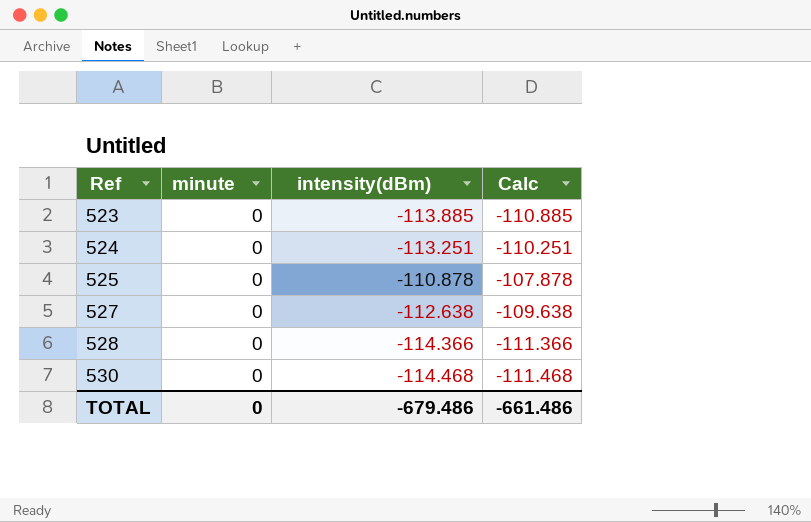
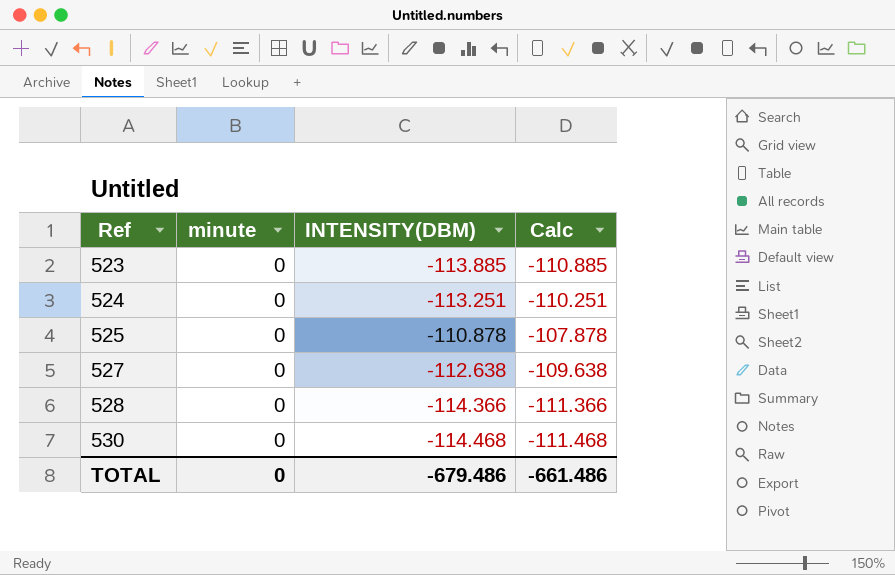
column name: intensity(dBm) -> INTENSITY(DBM)

